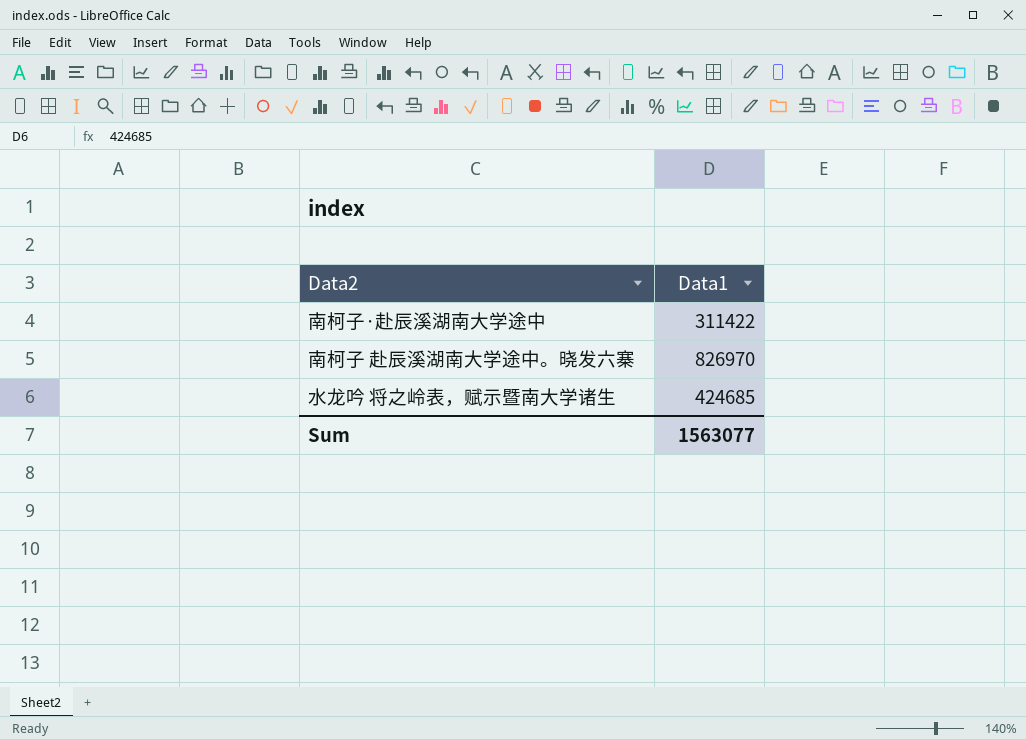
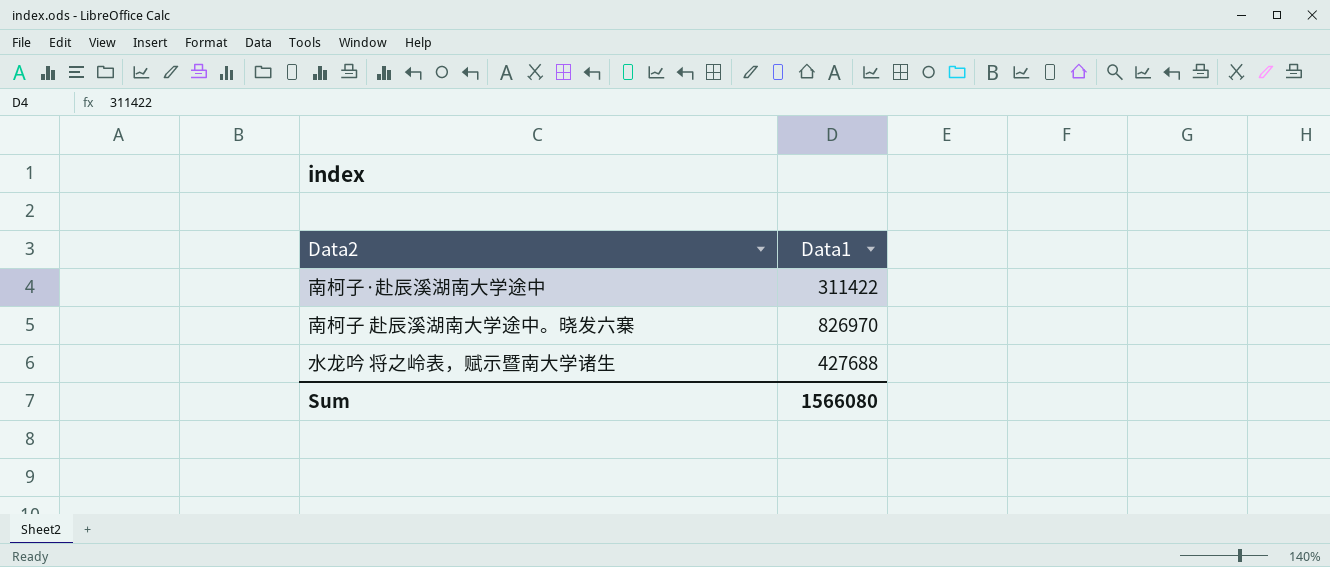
水龙吟 将之岭表，赋示暨南大学诸生 | Data1: 424685 -> 427688
Sum | Data1: 1563077 -> 1566080

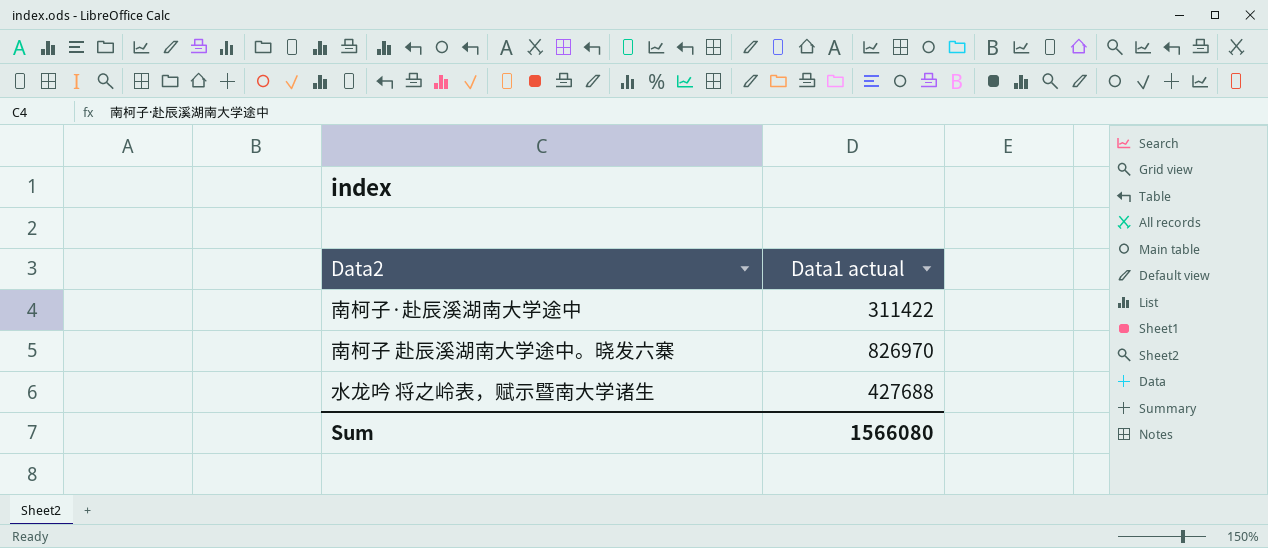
column name: Data1 -> Data1 actual

